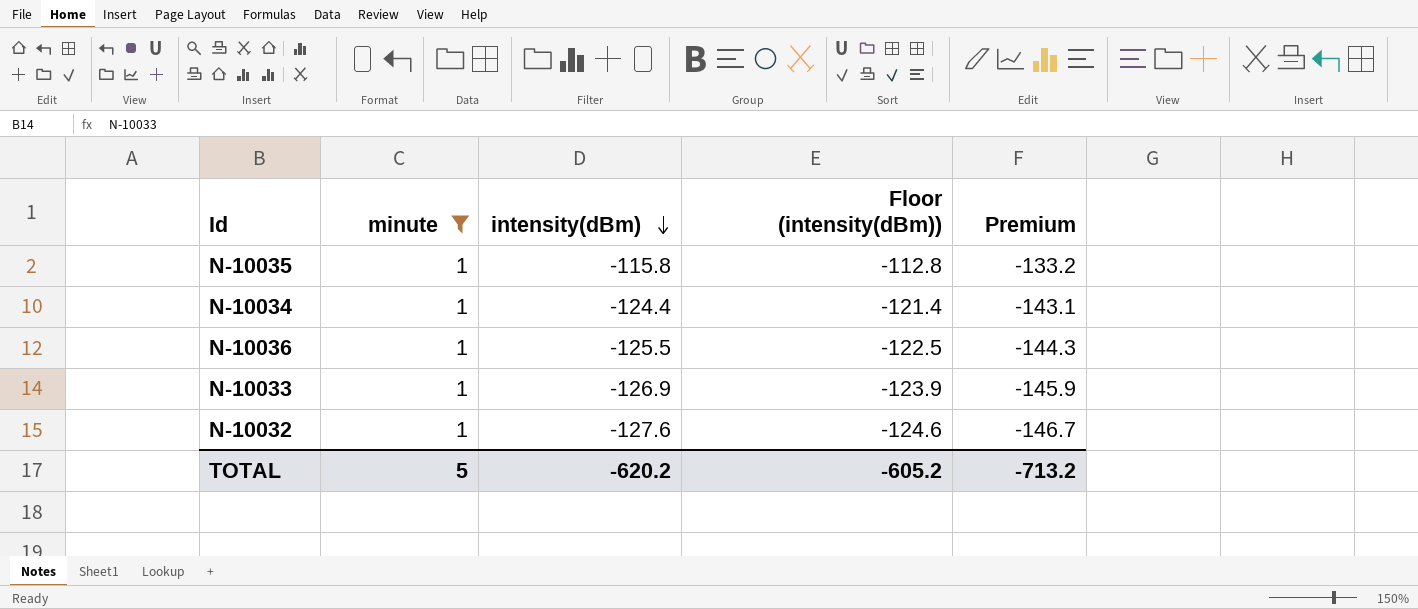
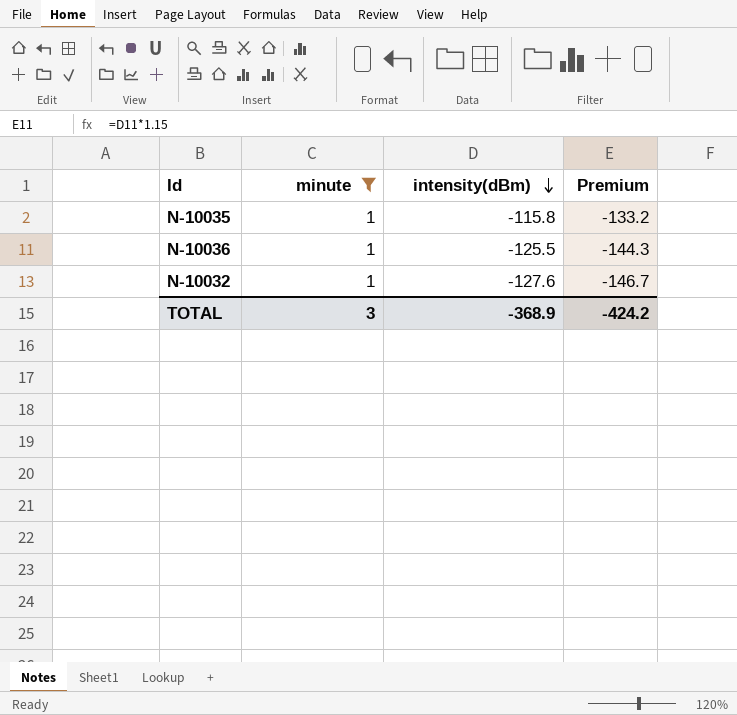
column Floor (intensity(dBm)) | formula: [intensity(dBm)] + 3 -> none
row N-10034: 1 | -124.4 | -121.4 | -143.1 -> none
row N-10033: 1 | -126.9 | -123.9 | -145.9 -> none
TOTAL | minute: 5 -> 3
TOTAL | intensity(dBm): -620.2 -> -368.9
TOTAL | Premium: -713.2 -> -424.2

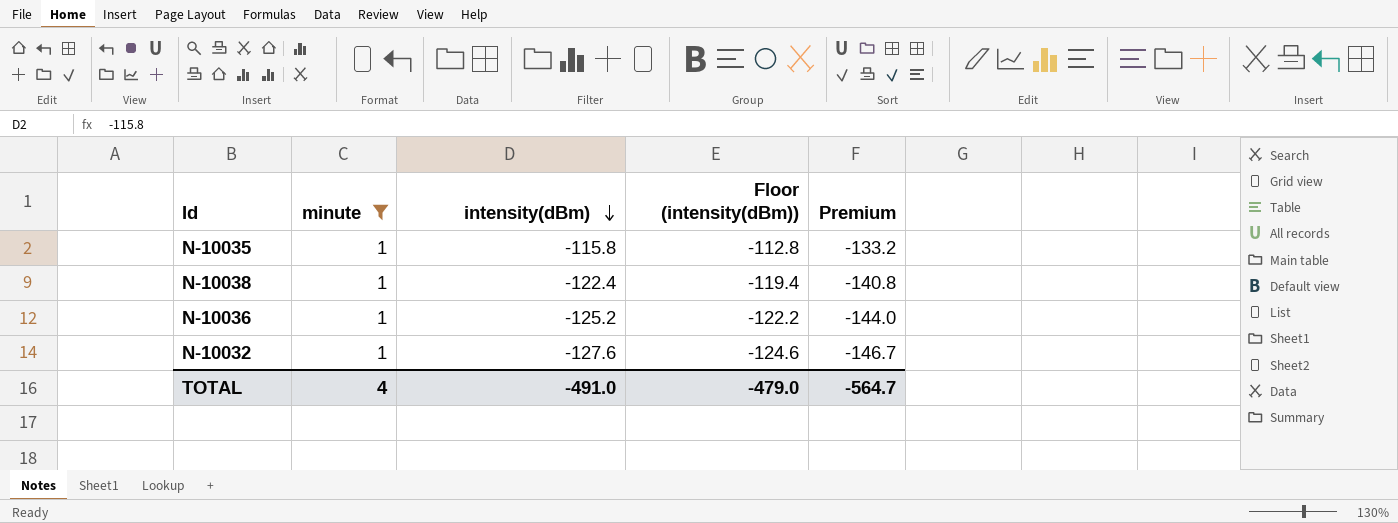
column Floor (intensity(dBm)) | formula: none -> [intensity(dBm)] + 3
row N-10038: none -> 1 | -122.4 | -119.4 | -140.8
N-10036 | intensity(dBm): -125.5 -> -125.2
N-10036 | Premium: -144.3 -> -144.0
TOTAL | minute: 3 -> 4
TOTAL | intensity(dBm): -368.9 -> -491.0
TOTAL | Premium: -424.2 -> -564.7

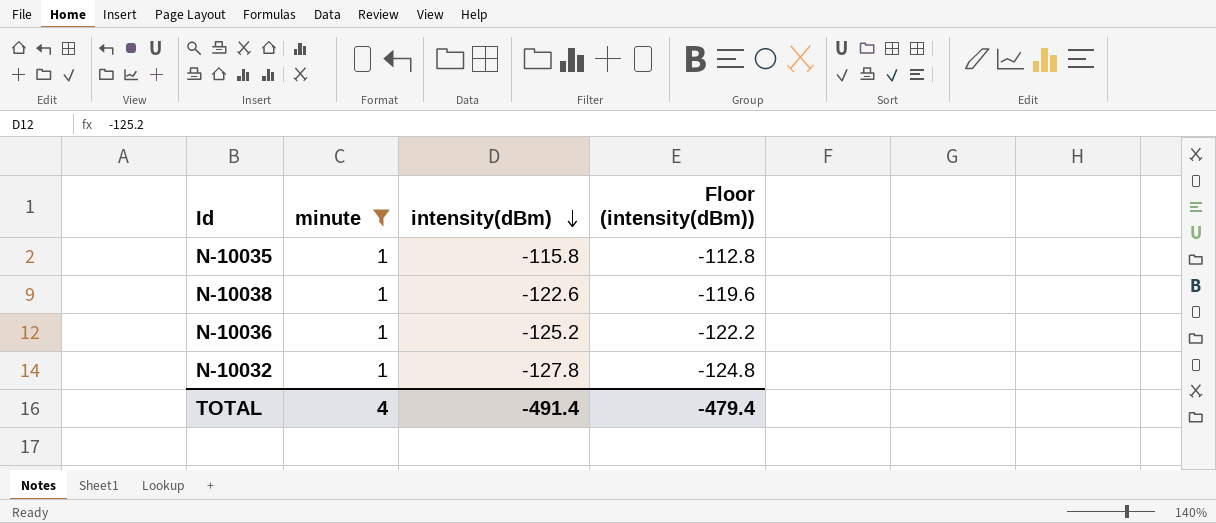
column Premium | formula: [intensity(dBm)] * 1.15 -> none
N-10038 | intensity(dBm): -122.4 -> -122.6
N-10038 | Floor (intensity(dBm)): -119.4 -> -119.6
N-10032 | intensity(dBm): -127.6 -> -127.8
N-10032 | Floor (intensity(dBm)): -124.6 -> -124.8
TOTAL | intensity(dBm): -491.0 -> -491.4
TOTAL | Floor (intensity(dBm)): -479.0 -> -479.4

